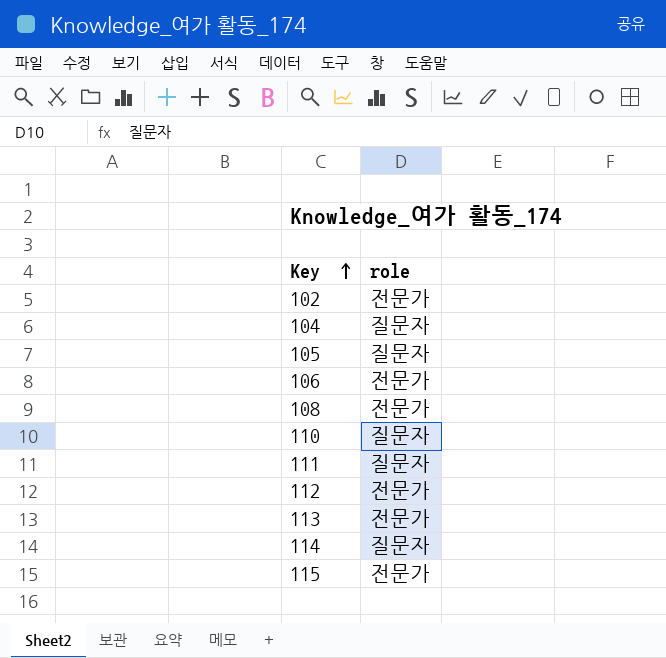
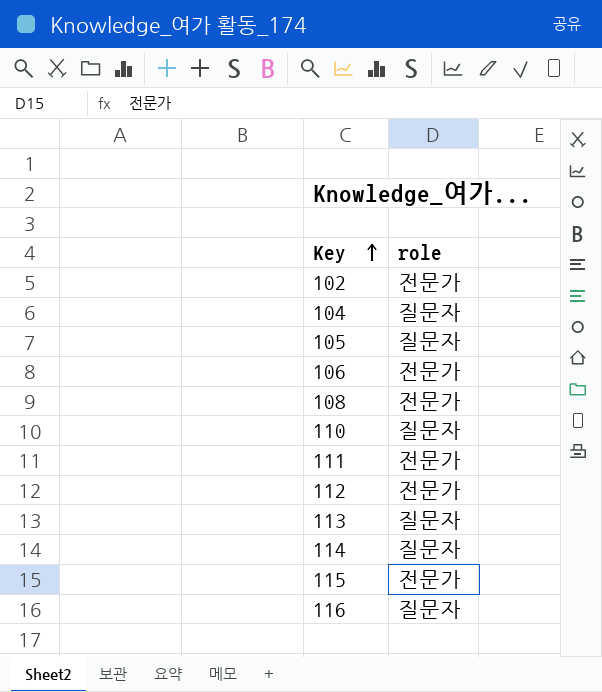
111 | role: 질문자 -> 전문가
113 | role: 전문가 -> 질문자
row 116: none -> 질문자

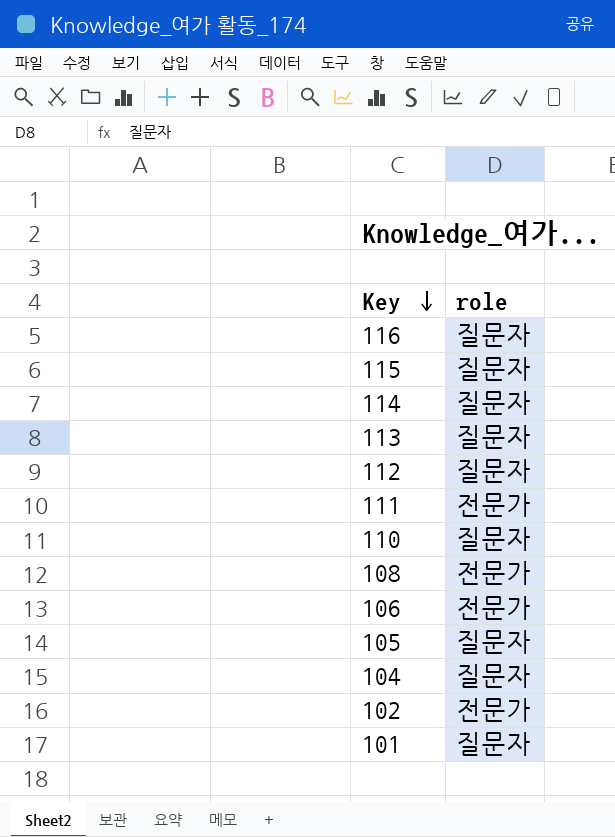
row order: Key ascending -> Key descending
115 | role: 전문가 -> 질문자
112 | role: 전문가 -> 질문자
row 101: none -> 질문자

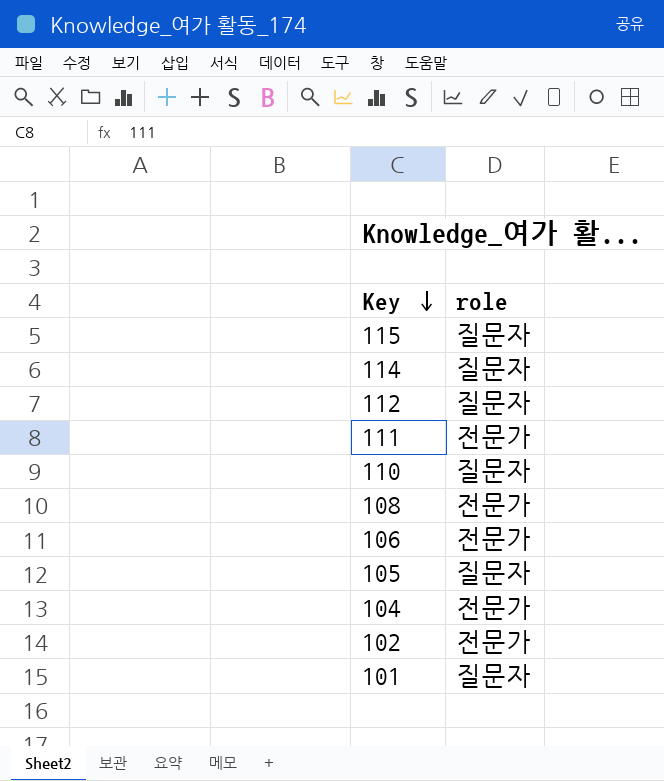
row 116: 질문자 -> none
row 113: 질문자 -> none
104 | role: 질문자 -> 전문가

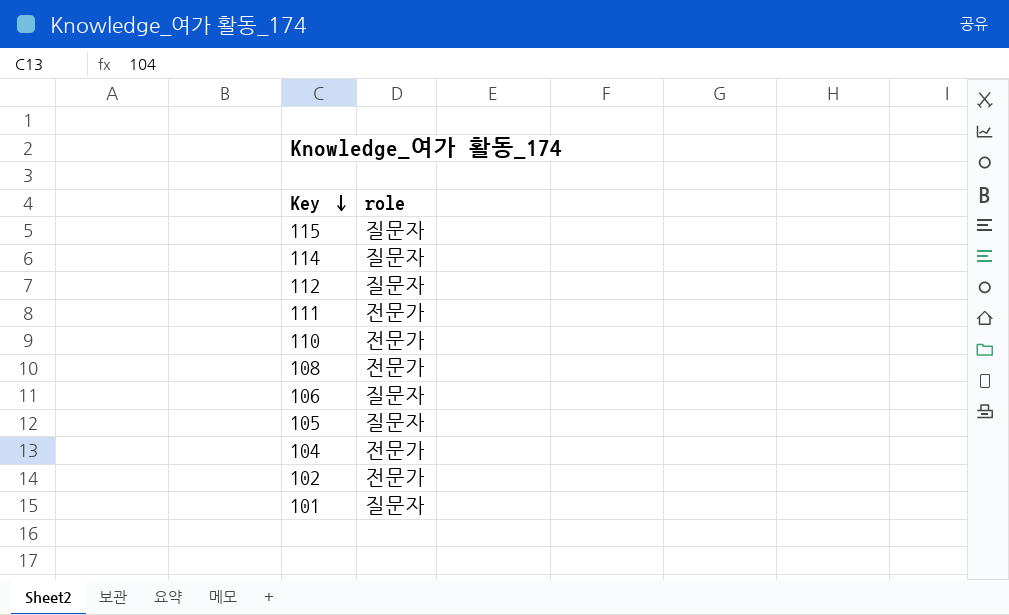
110 | role: 질문자 -> 전문가
106 | role: 전문가 -> 질문자

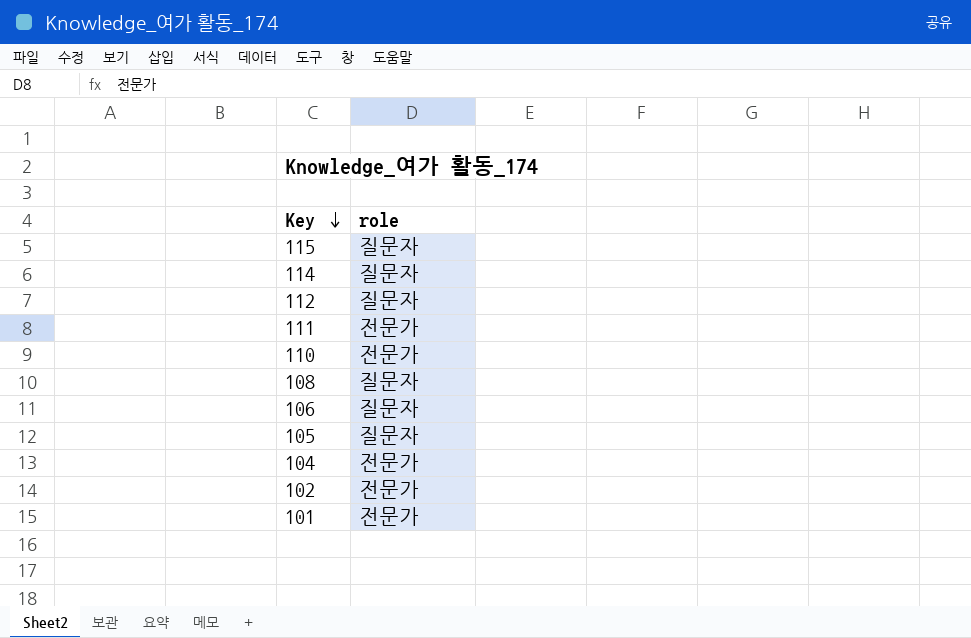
108 | role: 전문가 -> 질문자
101 | role: 질문자 -> 전문가

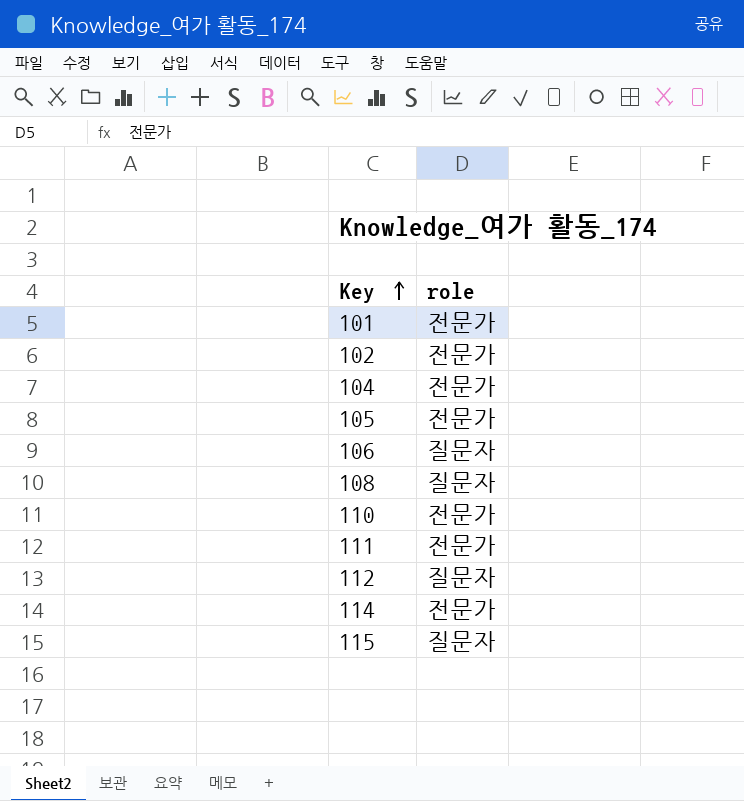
row order: Key descending -> Key ascending
105 | role: 질문자 -> 전문가
114 | role: 질문자 -> 전문가

